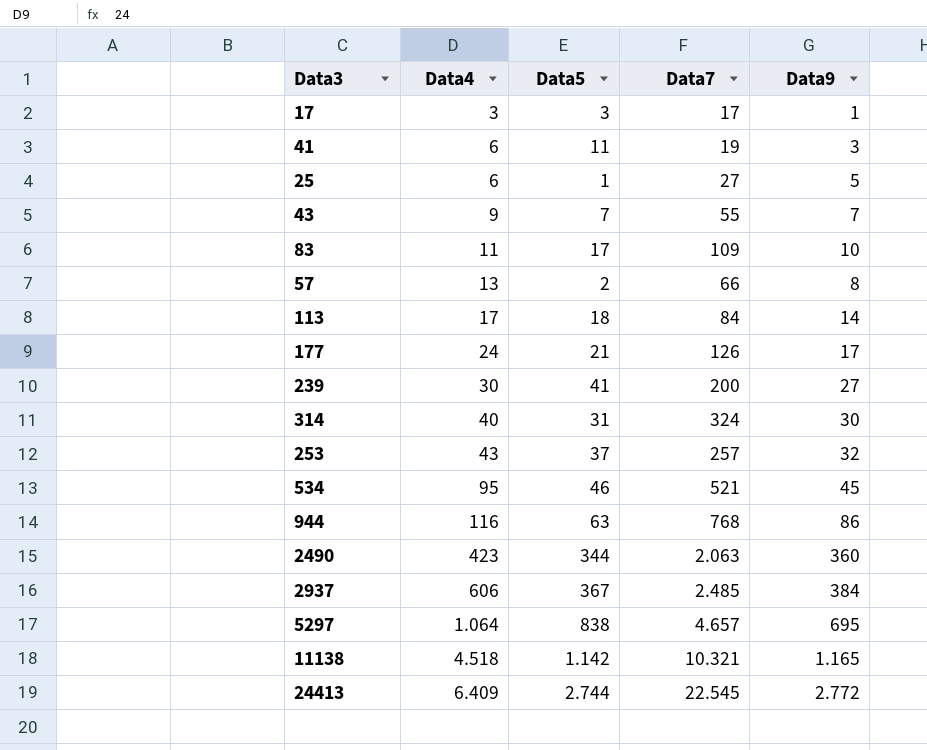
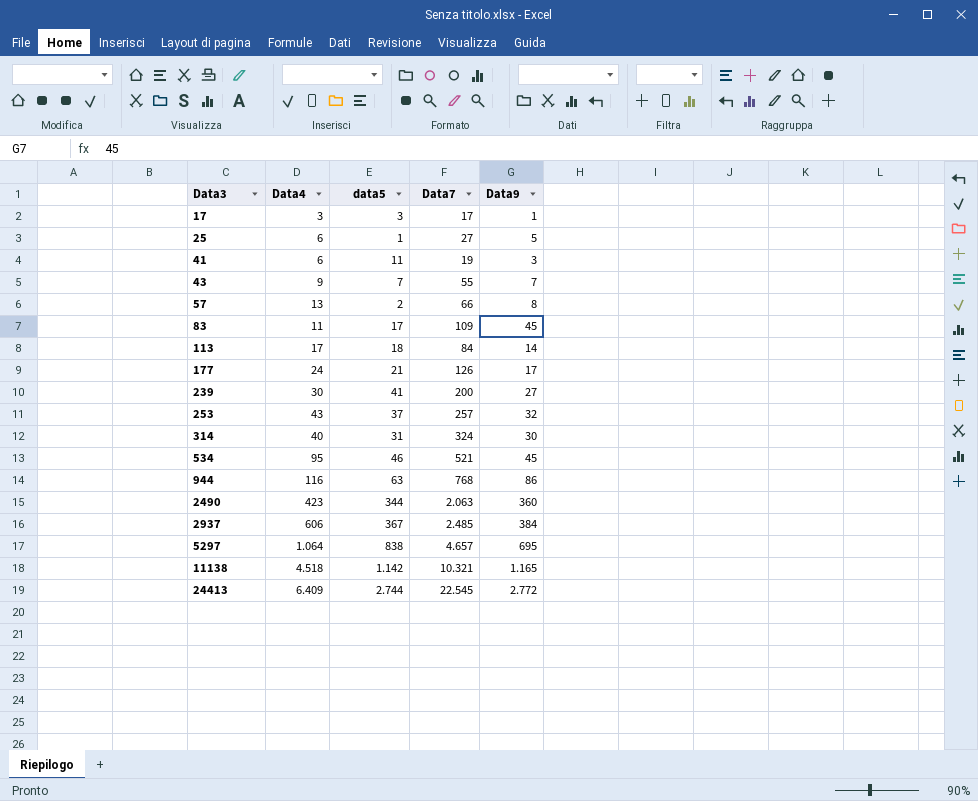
row order: Data4 ascending -> Data3 ascending
column name: Data5 -> data5
83 | Data9: 10 -> 45

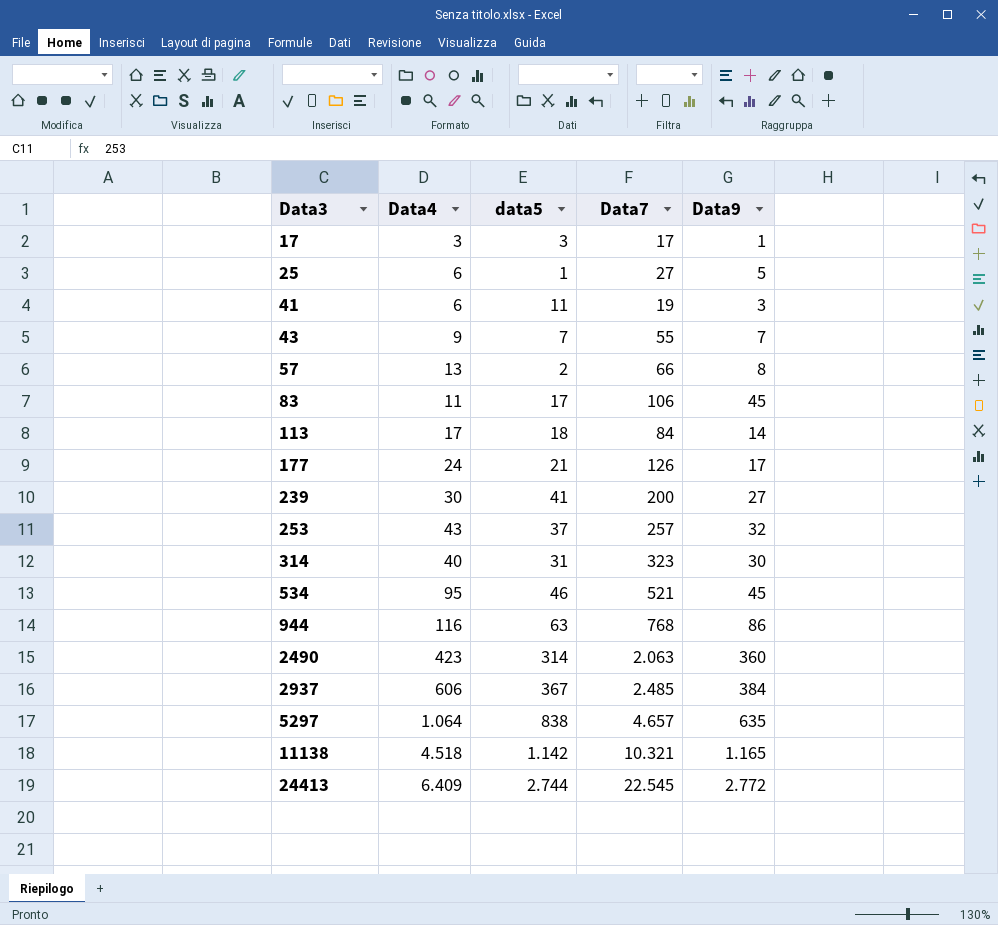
83 | Data7: 109 -> 106
314 | Data7: 324 -> 323
2490 | data5: 344 -> 314
5297 | Data9: 695 -> 635

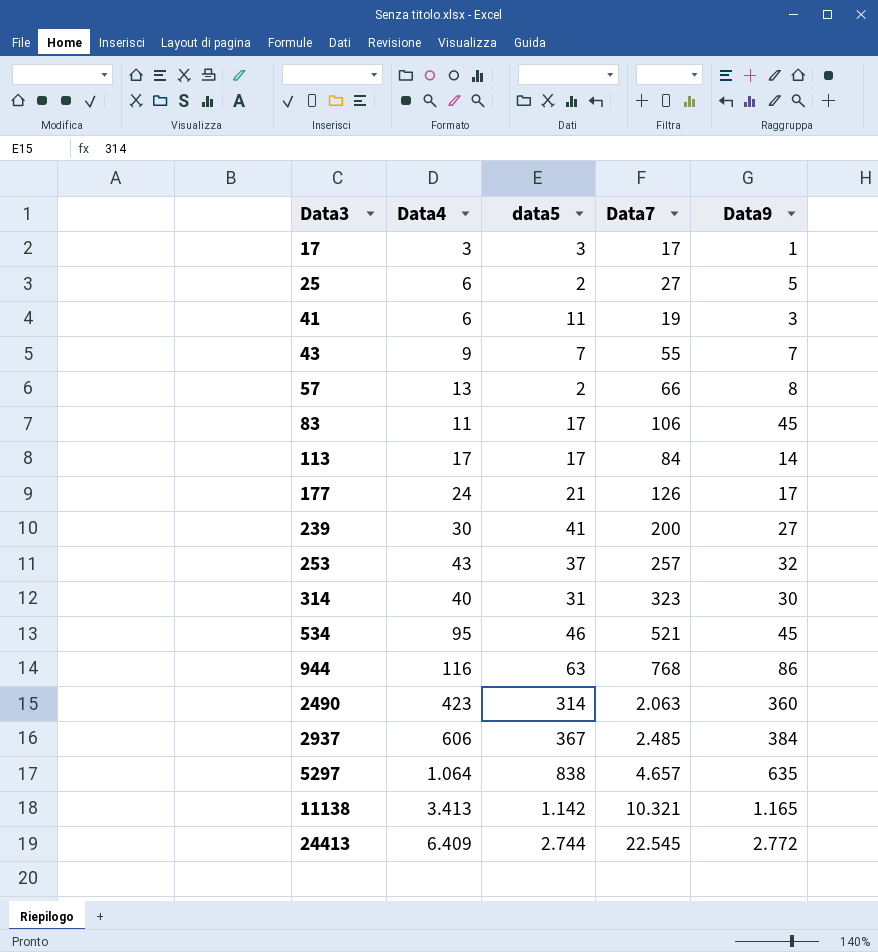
25 | data5: 1 -> 2
113 | data5: 18 -> 17
11138 | Data4: 4.518 -> 3.413

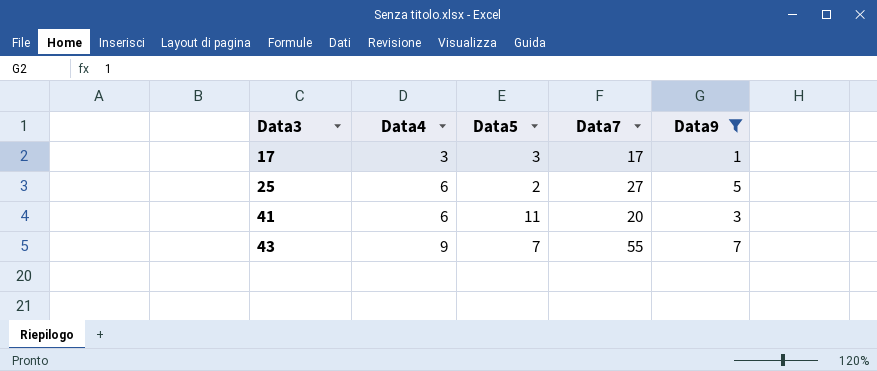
filter: none -> Data9 <= 7
column name: data5 -> Data5
41 | Data7: 19 -> 20

